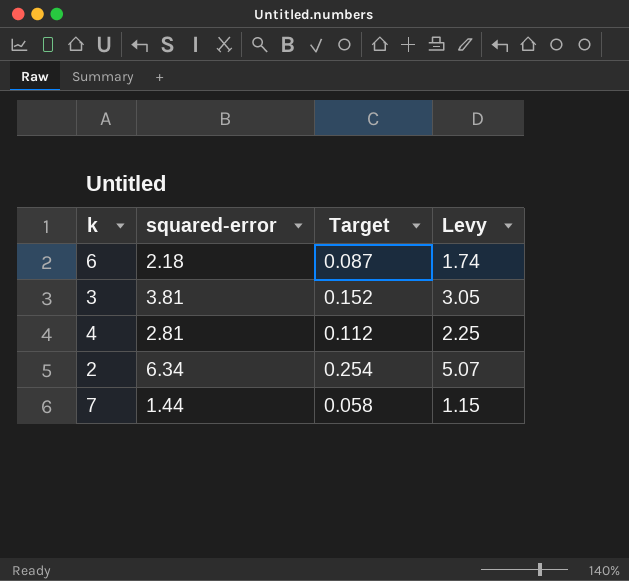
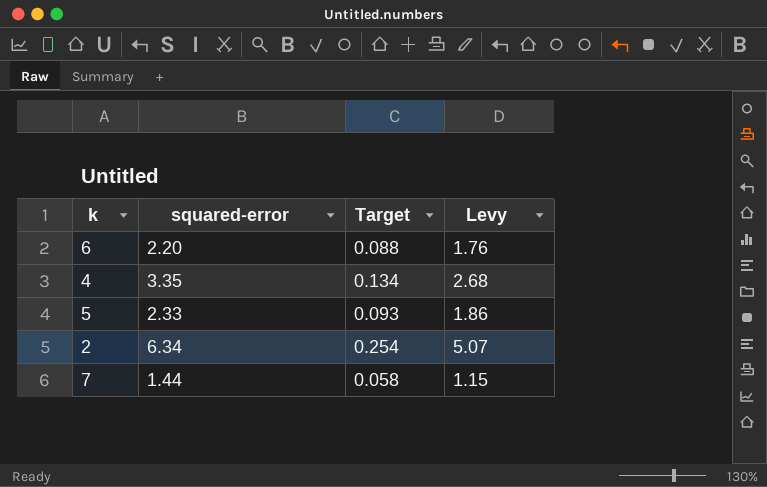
row 3: 3.81 | 0.152 | 3.05 -> none
6 | squared-error: 2.18 -> 2.20
6 | Target: 0.087 -> 0.088
6 | Levy: 1.74 -> 1.76
4 | squared-error: 2.81 -> 3.35
4 | Target: 0.112 -> 0.134
4 | Levy: 2.25 -> 2.68
row 5: none -> 2.33 | 0.093 | 1.86

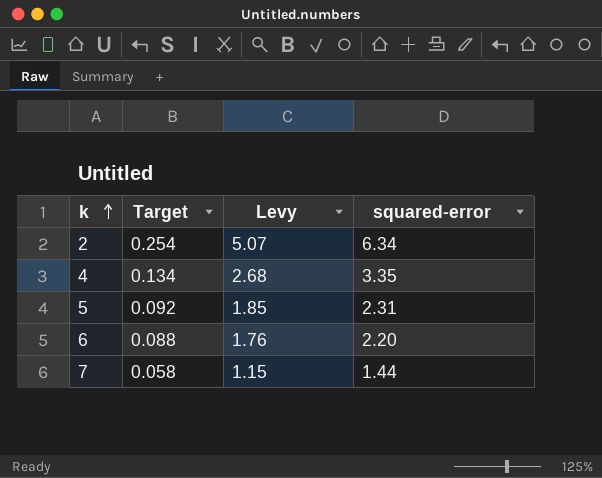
row order: none -> k ascending
column squared-error | position: 2 -> 4
5 | Target: 0.093 -> 0.092
5 | Levy: 1.86 -> 1.85
5 | squared-error: 2.33 -> 2.31

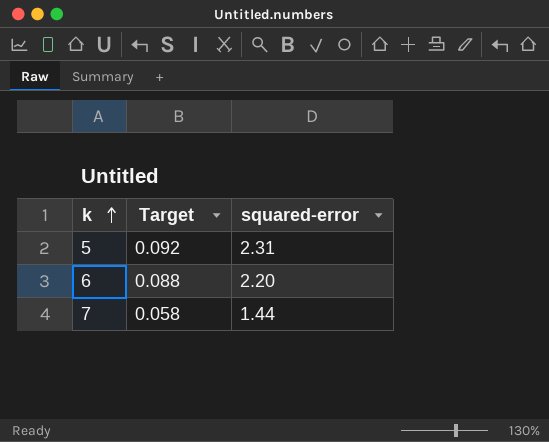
column Levy | formula: [squared-error] * 0.8 -> none
row 2: 0.254 | 5.07 | 6.34 -> none
row 4: 0.134 | 2.68 | 3.35 -> none

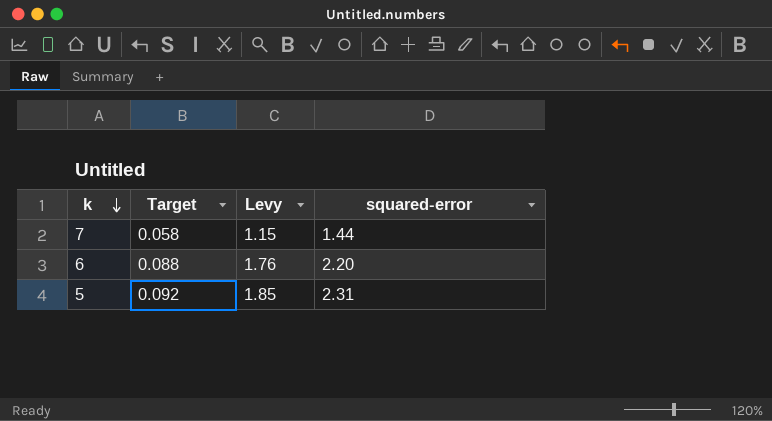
row order: k ascending -> k descending
column Levy | formula: none -> [squared-error] * 0.8

